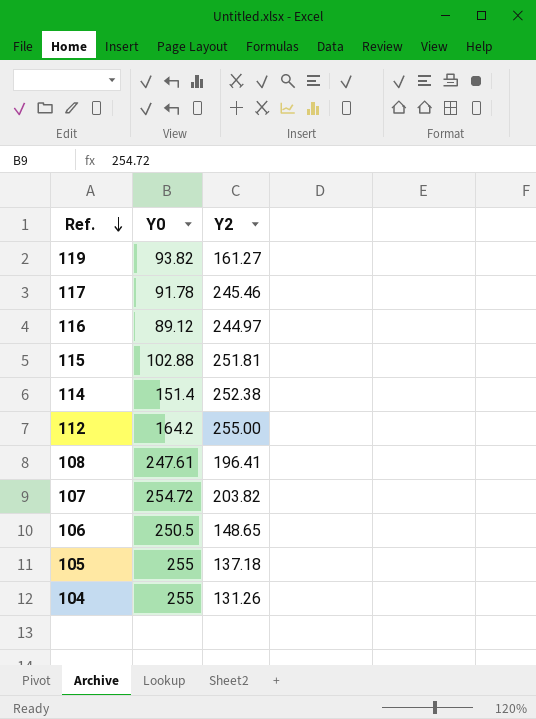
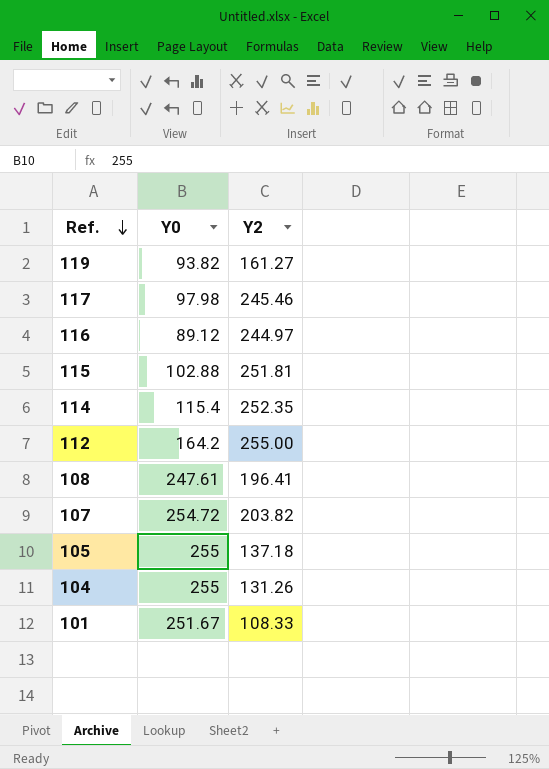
row 106: 250.5 | 148.65 -> none
117 | Y0: 91.78 -> 97.98
114 | Y0: 151.4 -> 115.4
114 | Y2: 252.38 -> 252.35
row 101: none -> 251.67 | 108.33

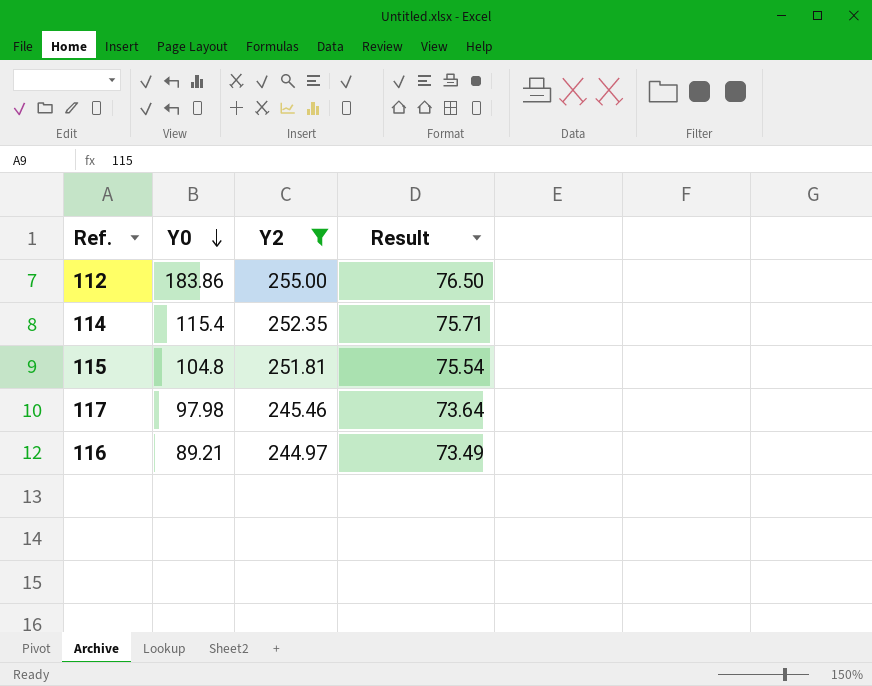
filter: none -> Y2 >= 244.97
row order: Ref. descending -> Y0 descending
column Result | formula: none -> [Y2] * 0.3
112 | Y0: 164.2 -> 183.86
115 | Y0: 102.88 -> 104.8
116 | Y0: 89.12 -> 89.21

